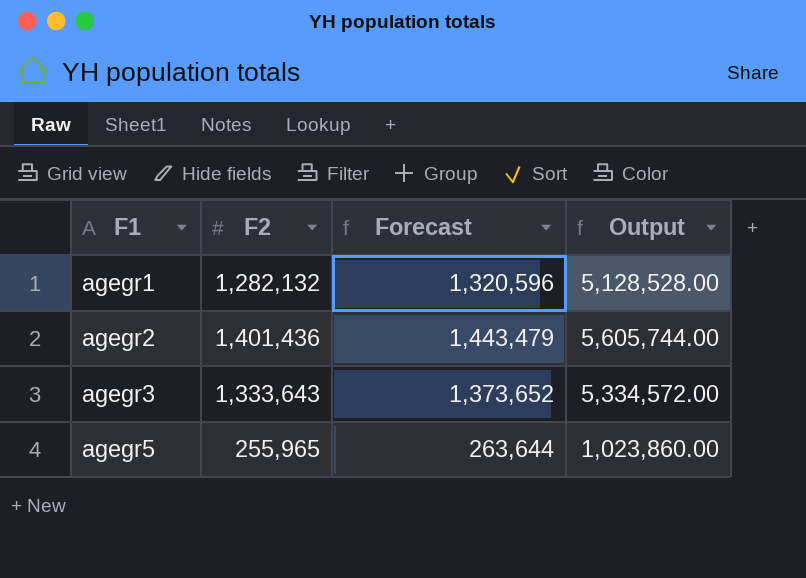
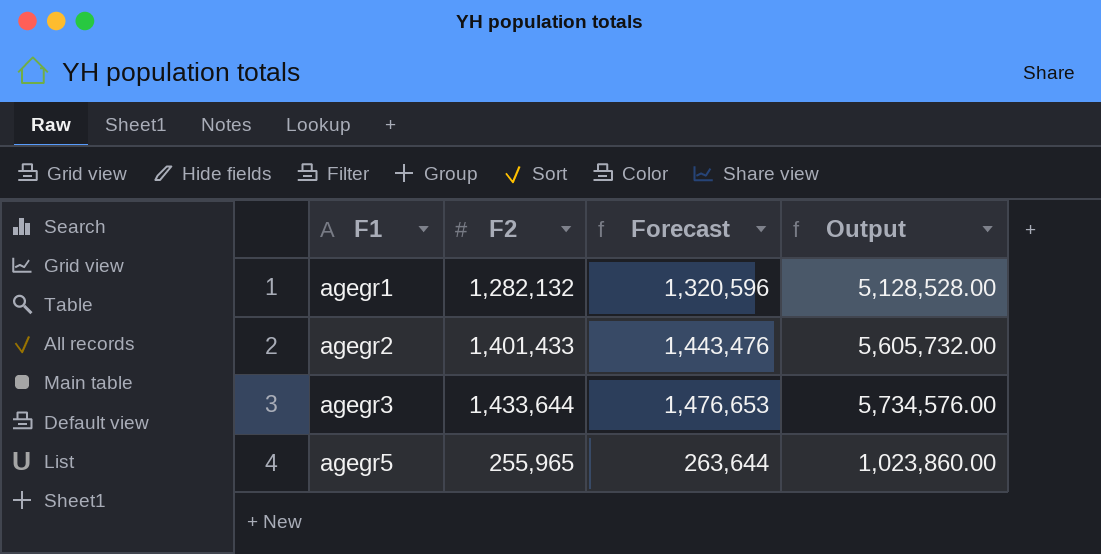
agegr2 | F2: 1,401,436 -> 1,401,433
agegr2 | Forecast: 1,443,479 -> 1,443,476
agegr2 | Output: 5,605,744.00 -> 5,605,732.00
agegr3 | F2: 1,333,643 -> 1,433,644
agegr3 | Forecast: 1,373,652 -> 1,476,653
agegr3 | Output: 5,334,572.00 -> 5,734,576.00

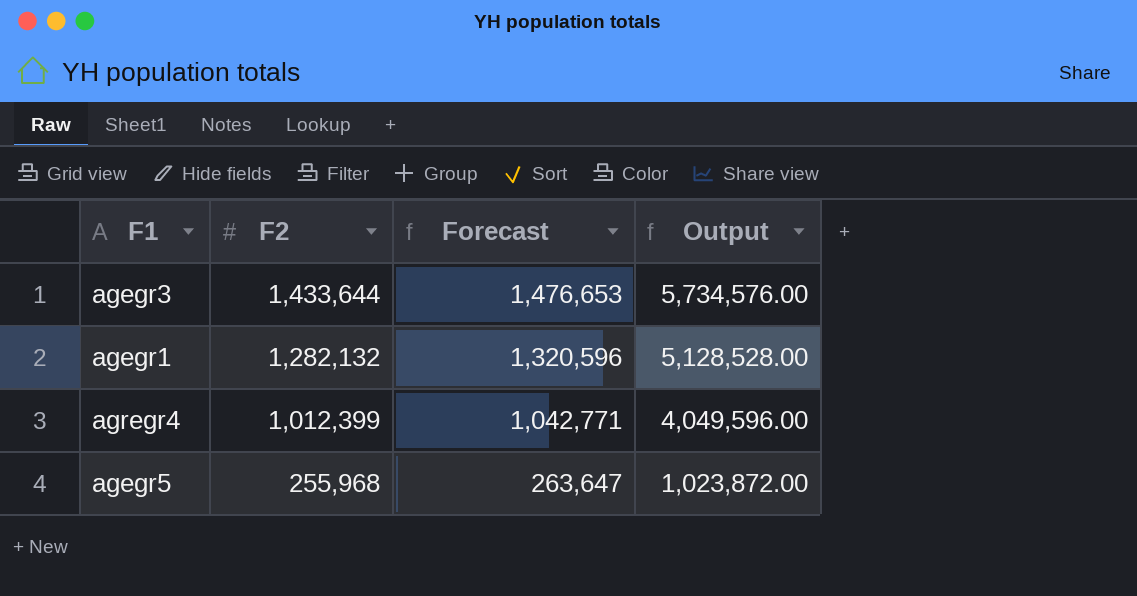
row order: F1 ascending -> F2 descending
row agegr2: 1,401,433 | 1,443,476 | 5,605,732.00 -> none
row agregr4: none -> 1,012,399 | 1,042,771 | 4,049,596.00
agegr5 | F2: 255,965 -> 255,968
agegr5 | Forecast: 263,644 -> 263,647
agegr5 | Output: 1,023,860.00 -> 1,023,872.00

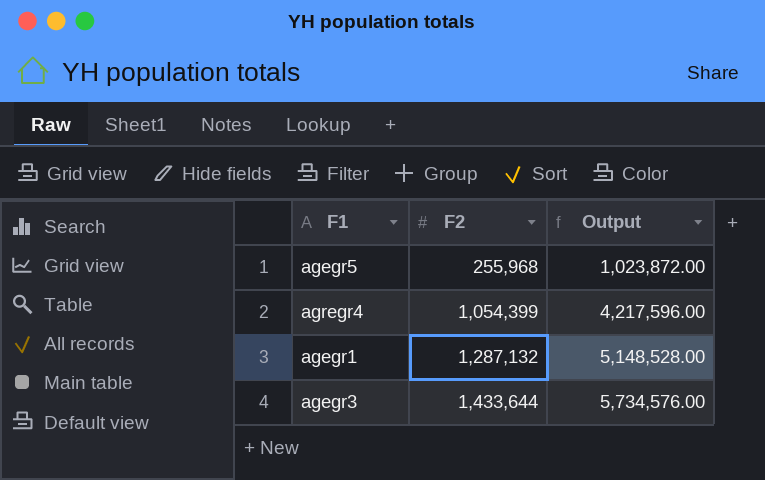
row order: F2 descending -> F2 ascending
column Forecast | formula: [F2] * 1.03 -> none
agregr4 | F2: 1,012,399 -> 1,054,399
agregr4 | Output: 4,049,596.00 -> 4,217,596.00
agegr1 | F2: 1,282,132 -> 1,287,132
agegr1 | Output: 5,128,528.00 -> 5,148,528.00

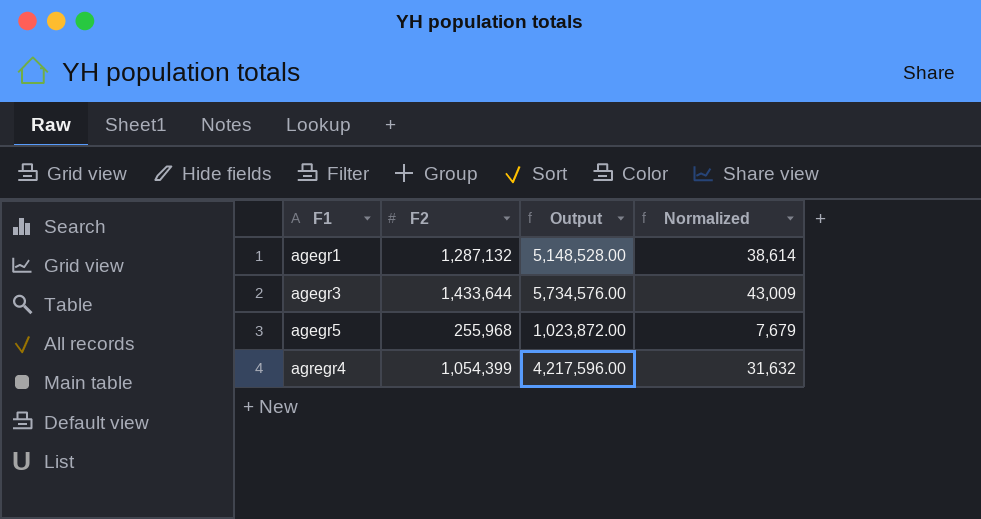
row order: F2 ascending -> F1 ascending
column Normalized | formula: none -> [F2] * 0.03

